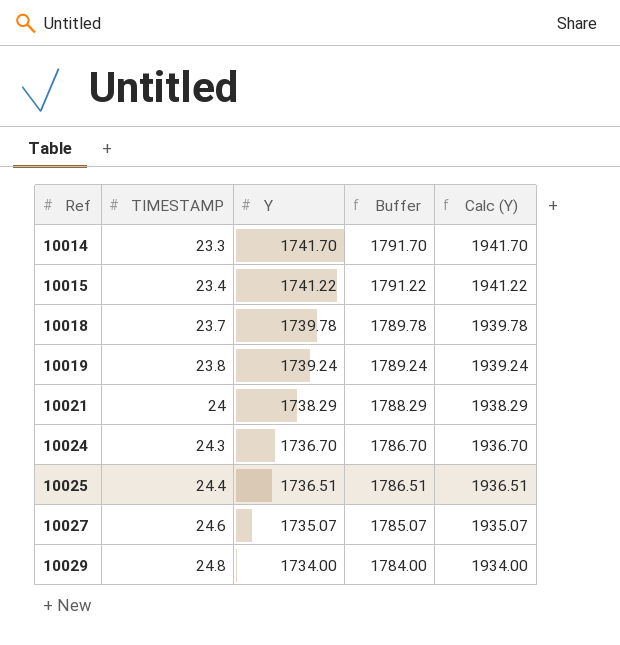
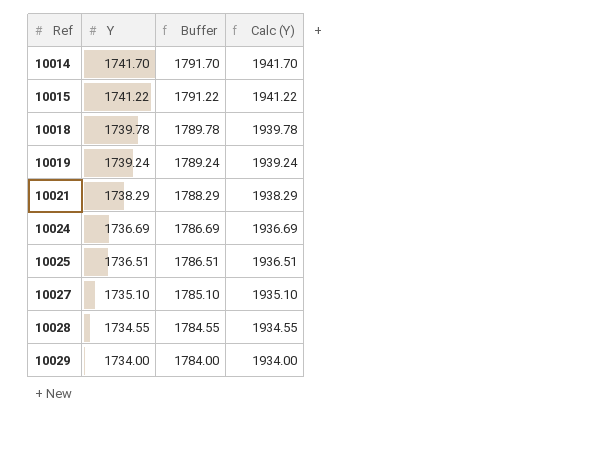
column TIMESTAMP | position: 2 -> none
10024 | Y: 1736.70 -> 1736.69
10024 | Buffer: 1786.70 -> 1786.69
10024 | Calc (Y): 1936.70 -> 1936.69
10027 | Y: 1735.07 -> 1735.10
10027 | Buffer: 1785.07 -> 1785.10
10027 | Calc (Y): 1935.07 -> 1935.10
row 10028: none -> 1734.55 | 1784.55 | 1934.55

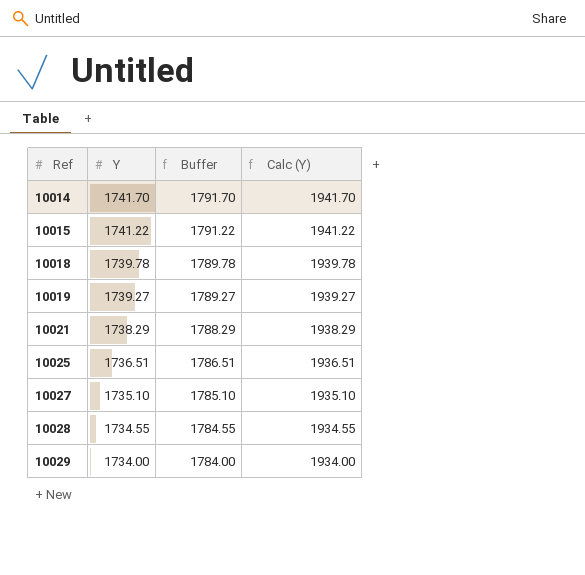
row 10024: 1736.69 | 1786.69 | 1936.69 -> none
10019 | Y: 1739.24 -> 1739.27
10019 | Buffer: 1789.24 -> 1789.27
10019 | Calc (Y): 1939.24 -> 1939.27

